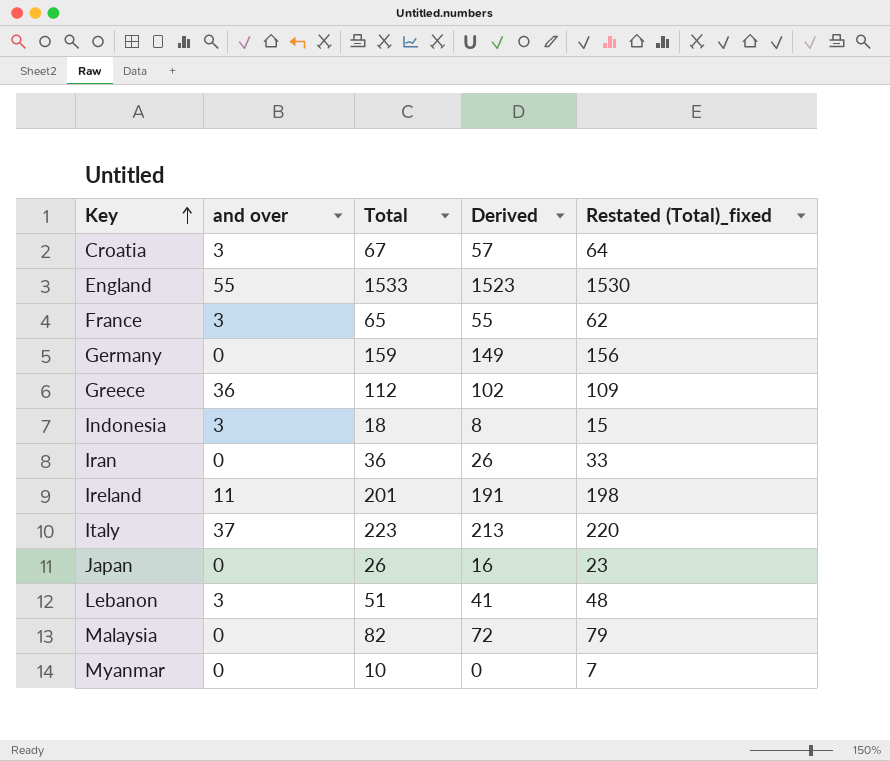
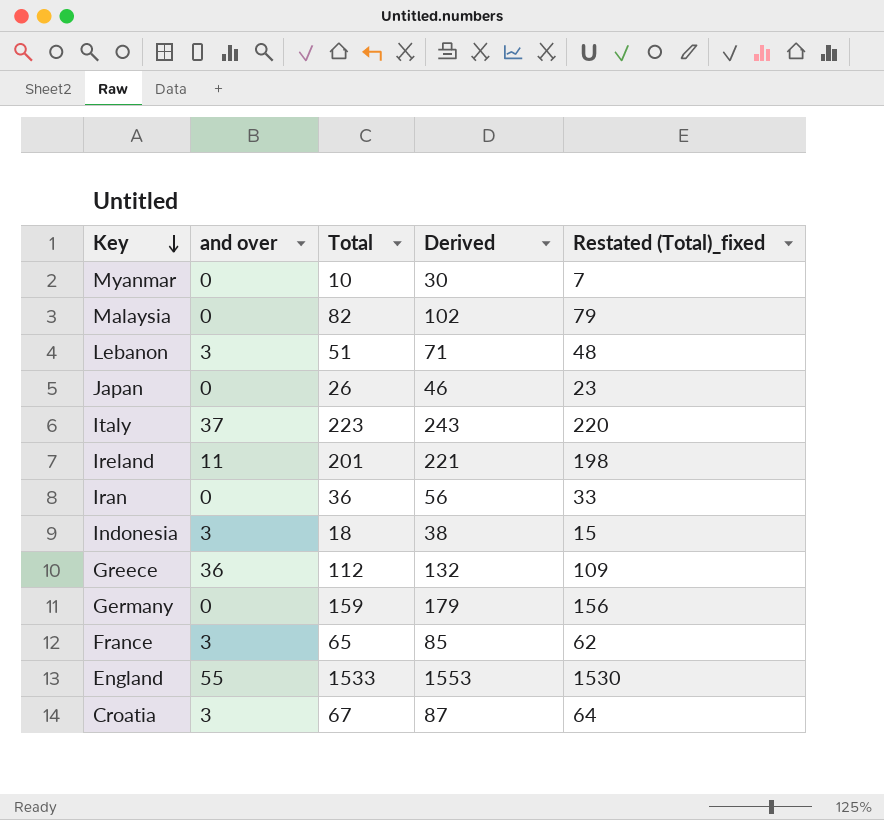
row order: Key ascending -> Key descending
column Derived | formula: [Total] - 10 -> [Total] + 20

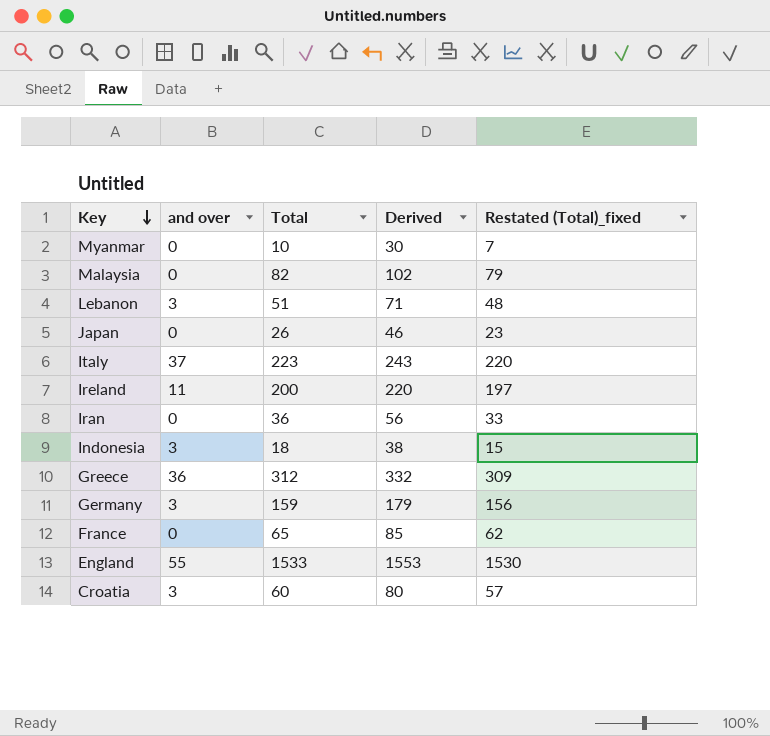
Ireland | Total: 201 -> 200
Ireland | Derived: 221 -> 220
Ireland | Restated (Total)_fixed: 198 -> 197
Greece | Total: 112 -> 312
Greece | Derived: 132 -> 332
Greece | Restated (Total)_fixed: 109 -> 309
Germany | and over: 0 -> 3
France | and over: 3 -> 0
Croatia | Total: 67 -> 60
Croatia | Derived: 87 -> 80
Croatia | Restated (Total)_fixed: 64 -> 57

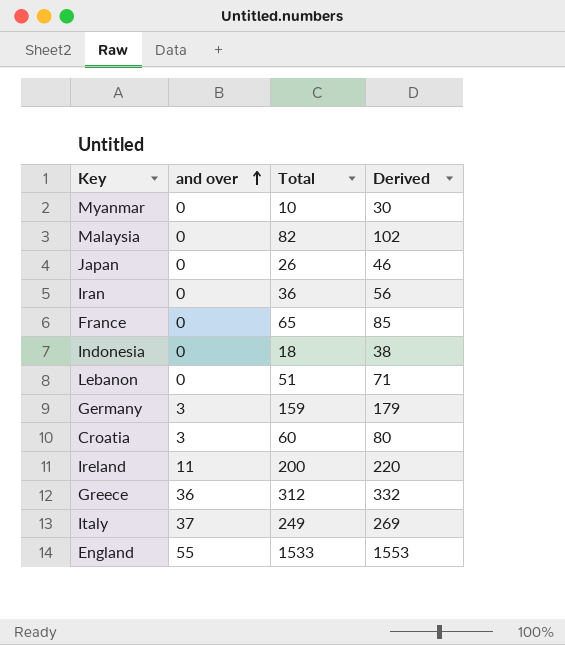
row order: Key descending -> and over ascending
column Restated (Total)_fixed | formula: [Total] - 3 -> none
Indonesia | and over: 3 -> 0
Lebanon | and over: 3 -> 0
Italy | Total: 223 -> 249
Italy | Derived: 243 -> 269

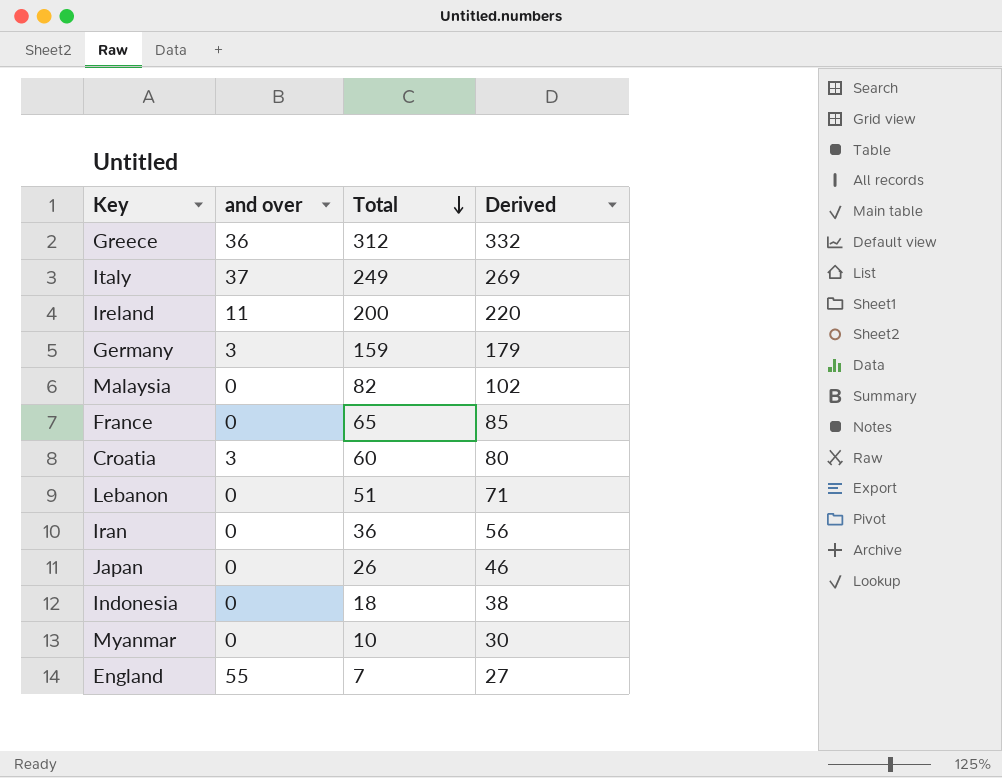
row order: and over ascending -> Total descending
England | Total: 1533 -> 7
England | Derived: 1553 -> 27

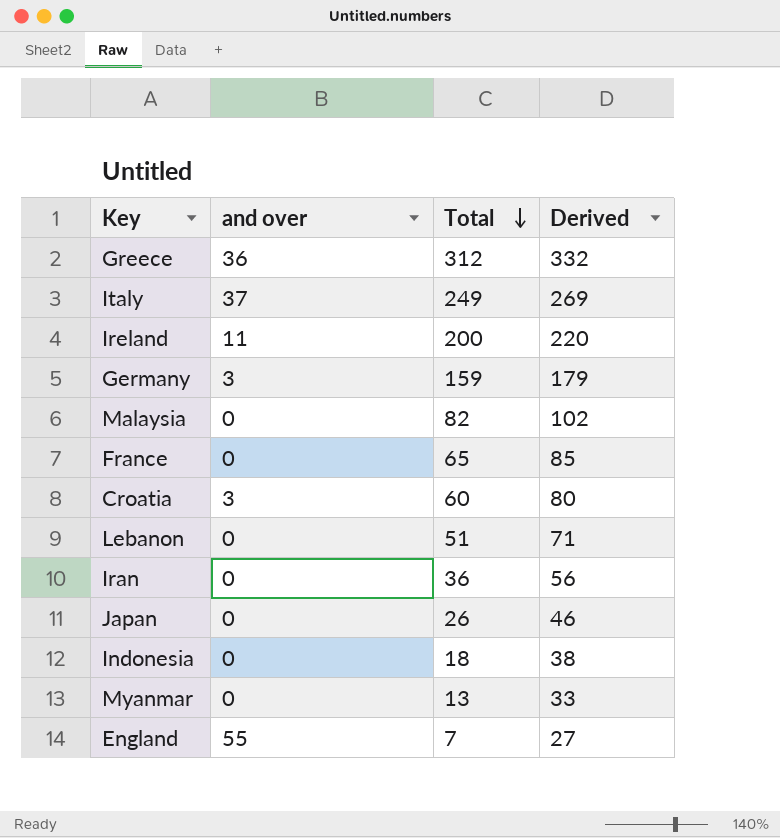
Myanmar | Total: 10 -> 13
Myanmar | Derived: 30 -> 33

